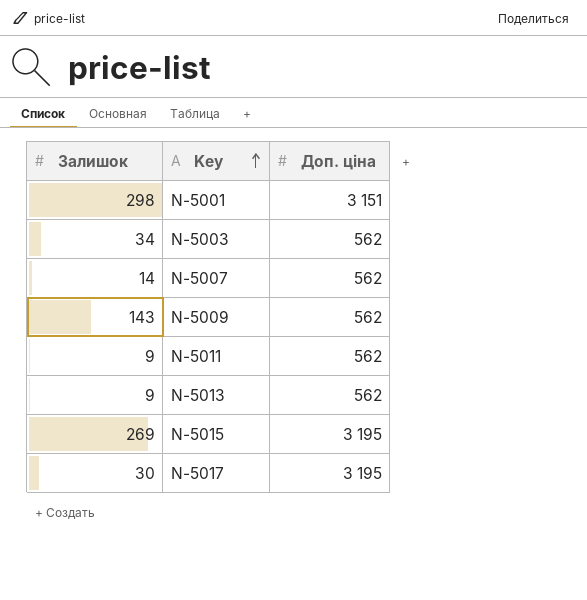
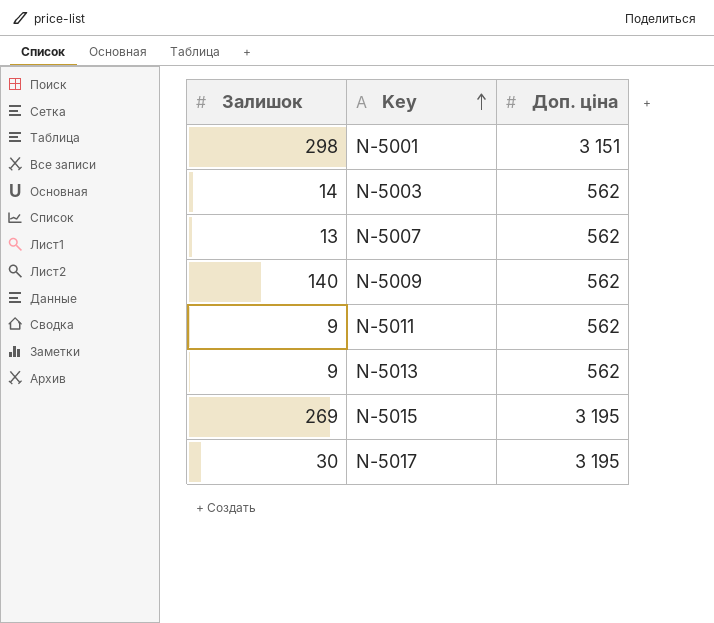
N-5003 | Залишок: 34 -> 14
N-5007 | Залишок: 14 -> 13
N-5009 | Залишок: 143 -> 140

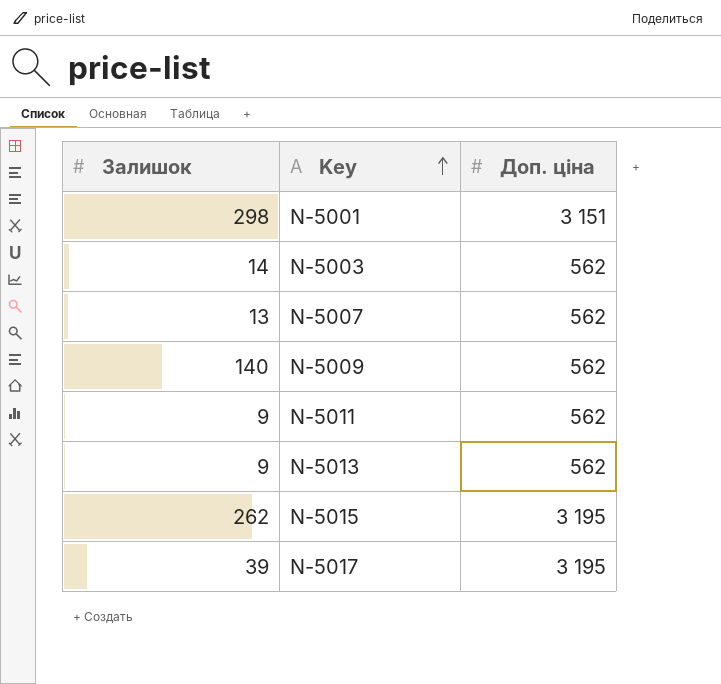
N-5015 | Залишок: 269 -> 262
N-5017 | Залишок: 30 -> 39

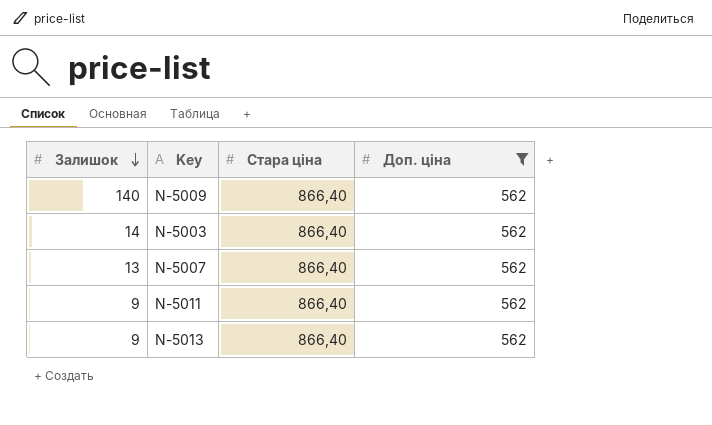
filter: none -> Доп. ціна = 562
row order: Key ascending -> Залишок descending
column Стара ціна | position: none -> 3

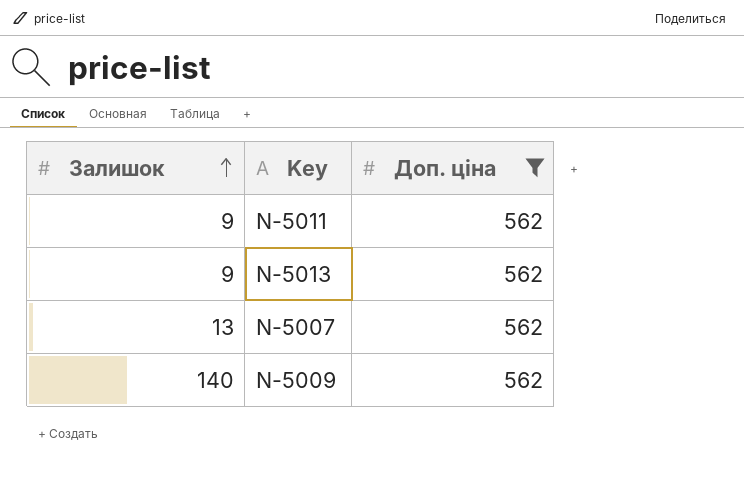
row order: Залишок descending -> Залишок ascending
column Стара ціна | position: 3 -> none
row N-5003: 14 | 866,40 | 562 -> none

